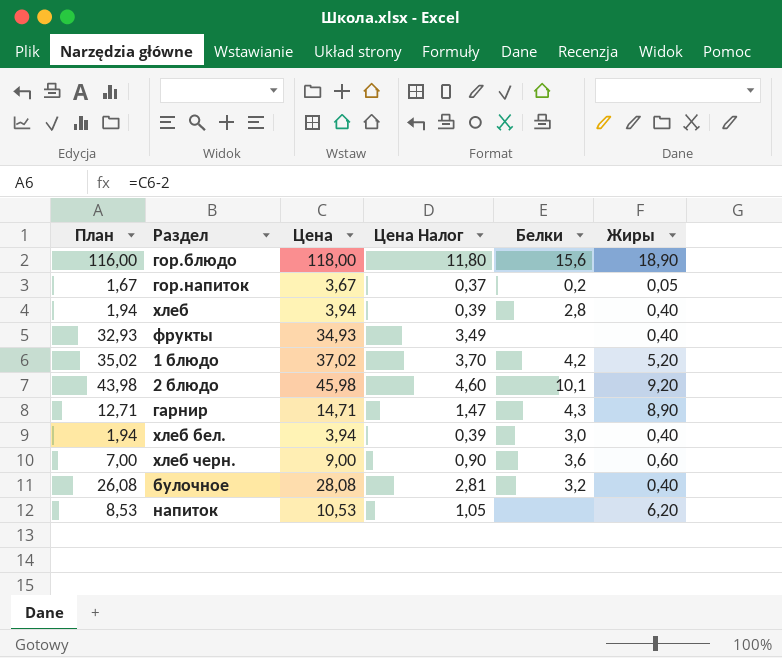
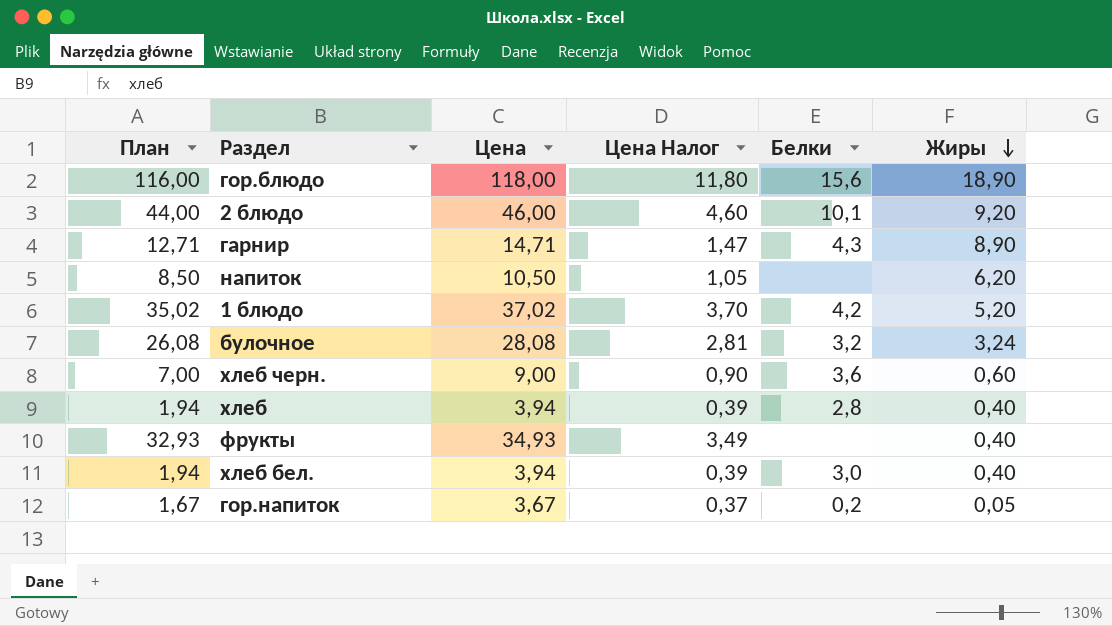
row order: none -> Жиры descending
2 блюдо | План: 43,98 -> 44,00
2 блюдо | Цена: 45,98 -> 46,00
напиток | План: 8,53 -> 8,50
напиток | Цена: 10,53 -> 10,50
булочное | Жиры: 0,40 -> 3,24

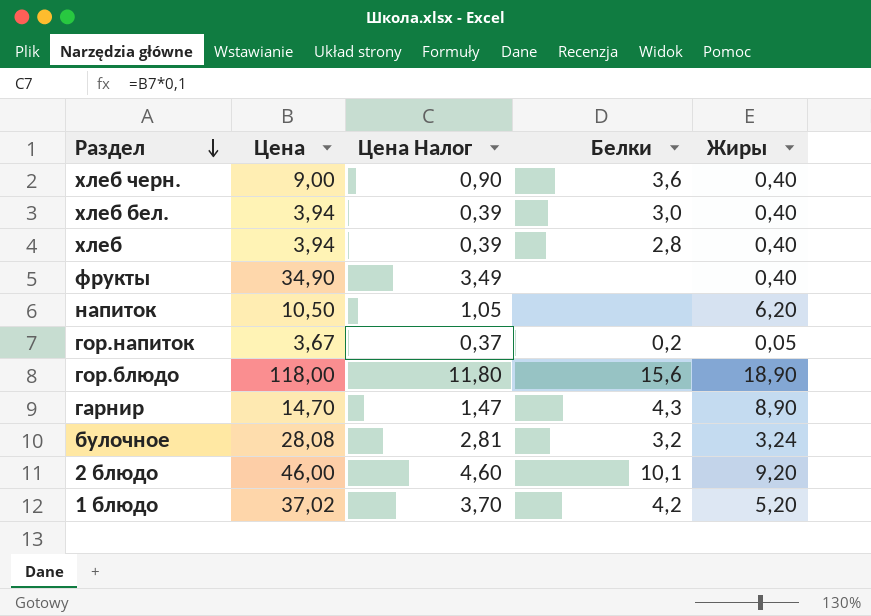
row order: Жиры descending -> Раздел descending
column План | formula: [Цена] - 2 -> none
хлеб черн. | Жиры: 0,60 -> 0,40
фрукты | Цена: 34,93 -> 34,90
гарнир | Цена: 14,71 -> 14,70

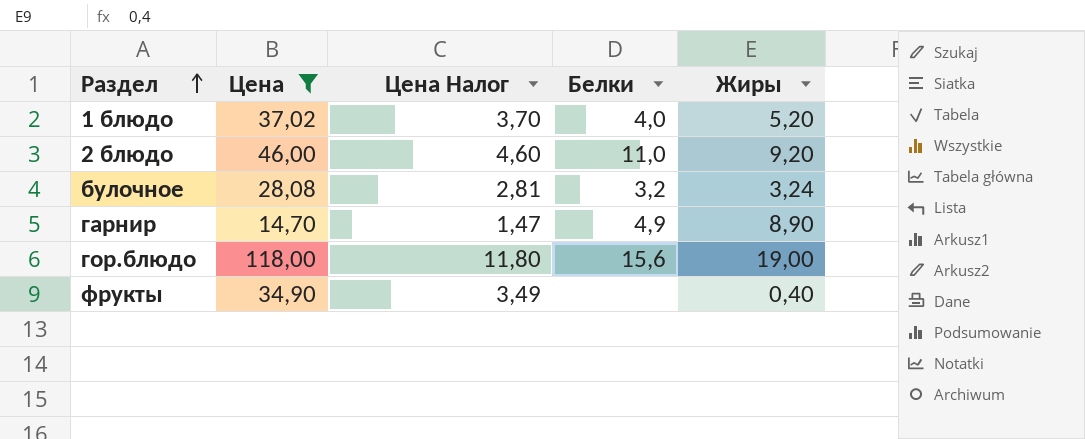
filter: none -> Цена >= 14,70
row order: Раздел descending -> Раздел ascending
1 блюдо | Белки: 4,2 -> 4,0
2 блюдо | Белки: 10,1 -> 11,0
гарнир | Белки: 4,3 -> 4,9
гор.блюдо | Жиры: 18,90 -> 19,00

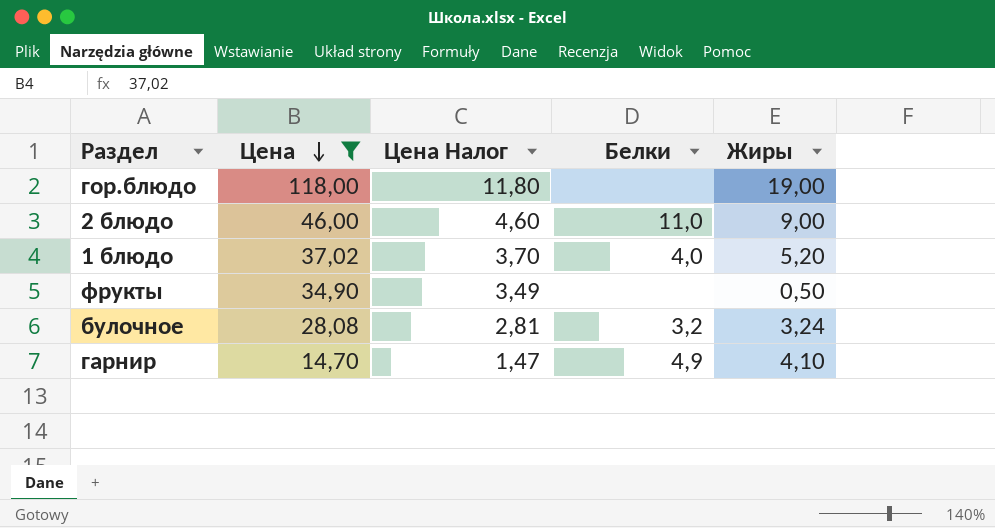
row order: Раздел ascending -> Цена descending
гор.блюдо | Белки: 15,6 -> none
2 блюдо | Жиры: 9,20 -> 9,00
фрукты | Жиры: 0,40 -> 0,50
гарнир | Жиры: 8,90 -> 4,10

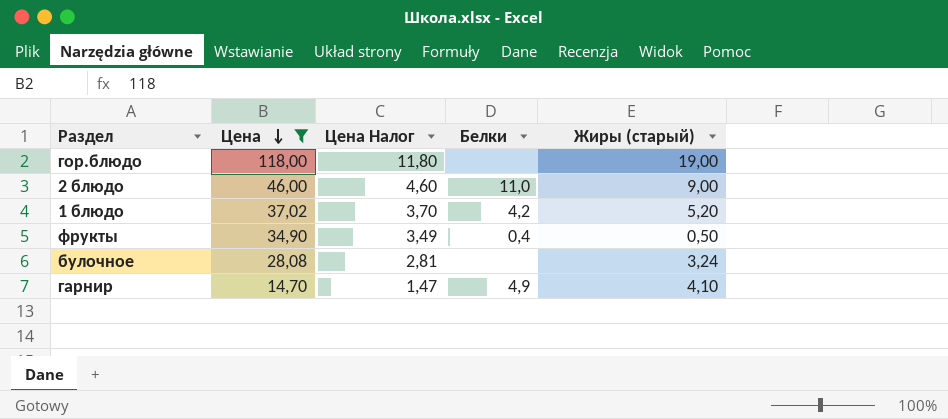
column name: Жиры -> Жиры (старый)
1 блюдо | Белки: 4,0 -> 4,2
фрукты | Белки: none -> 0,4
булочное | Белки: 3,2 -> none

